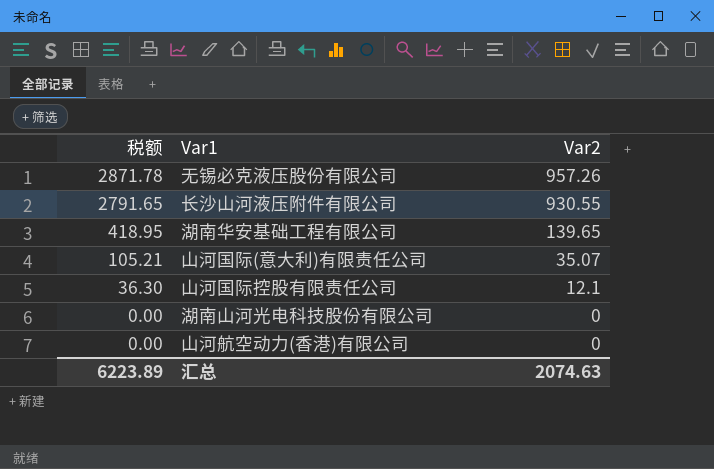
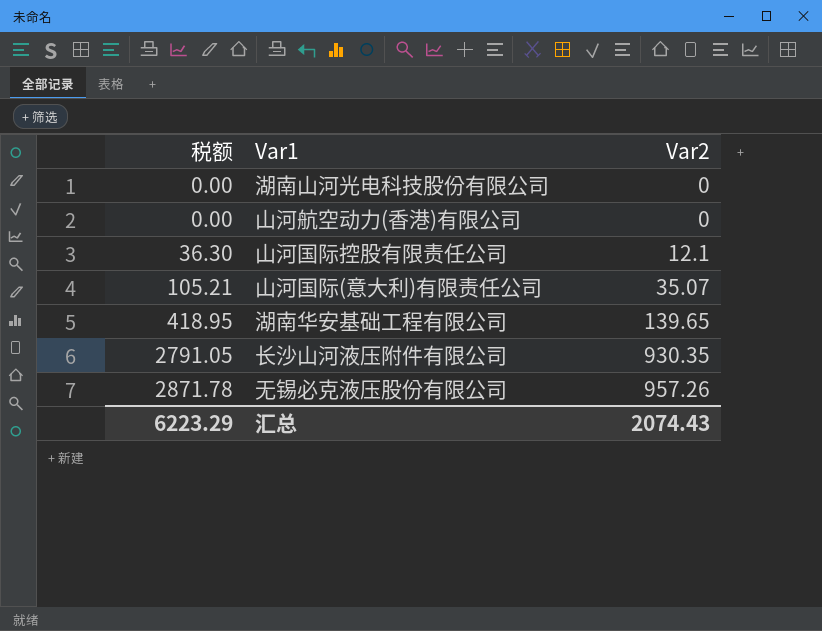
row order: 税额 descending -> 税额 ascending
长沙山河液压附件有限公司 | 税额: 2791.65 -> 2791.05
长沙山河液压附件有限公司 | Var2: 930.55 -> 930.35
汇总 | 税额: 6223.89 -> 6223.29
汇总 | Var2: 2074.63 -> 2074.43

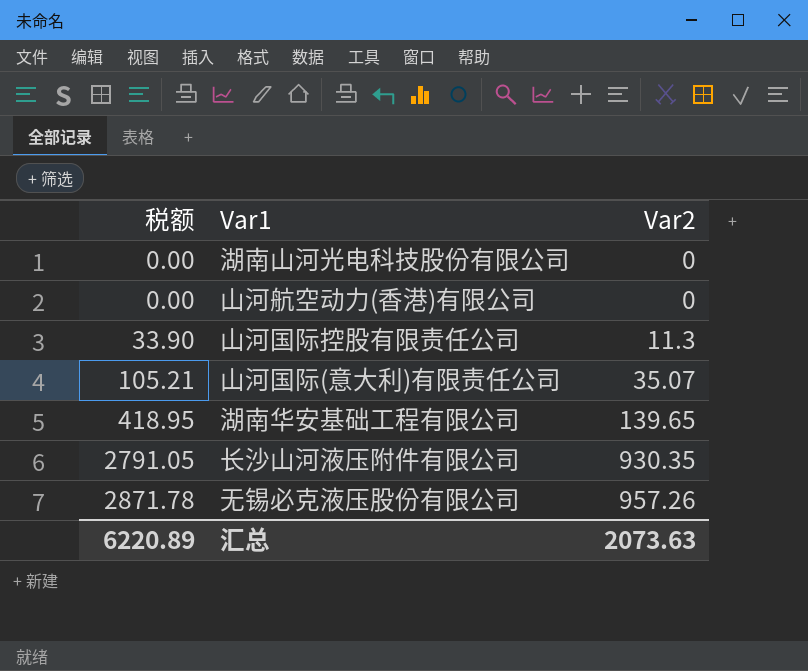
山河国际控股有限责任公司 | 税额: 36.30 -> 33.90
山河国际控股有限责任公司 | Var2: 12.1 -> 11.3
汇总 | 税额: 6223.29 -> 6220.89
汇总 | Var2: 2074.43 -> 2073.63

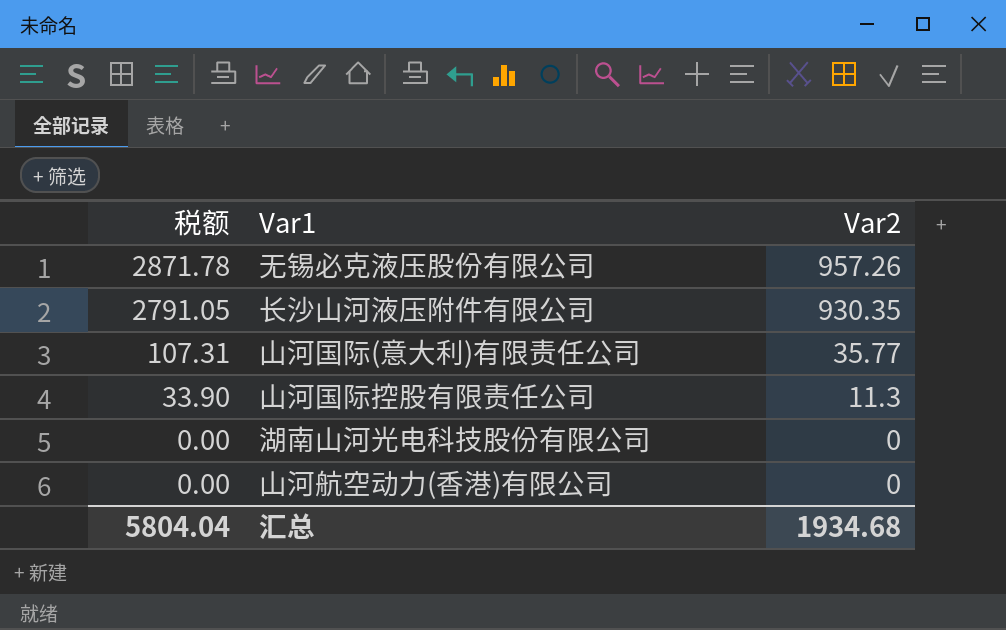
row order: 税额 ascending -> 税额 descending
row 湖南华安基础工程有限公司: 418.95 | 139.65 -> none
山河国际(意大利)有限责任公司 | 税额: 105.21 -> 107.31
山河国际(意大利)有限责任公司 | Var2: 35.07 -> 35.77
汇总 | 税额: 6220.89 -> 5804.04
汇总 | Var2: 2073.63 -> 1934.68

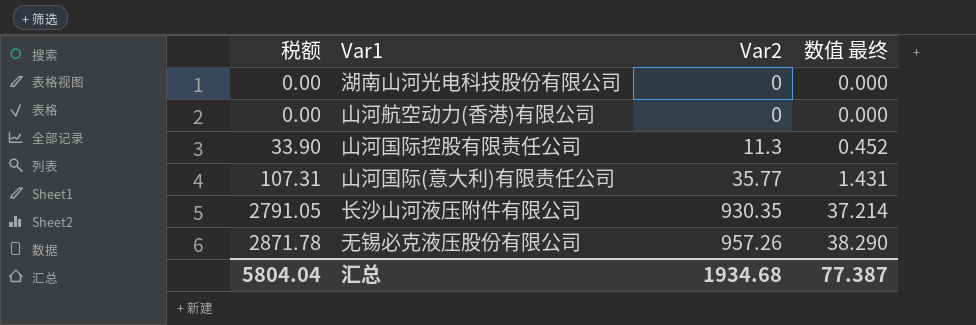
row order: 税额 descending -> 税额 ascending
column 数值 最终 | formula: none -> [Var2] * 0.04

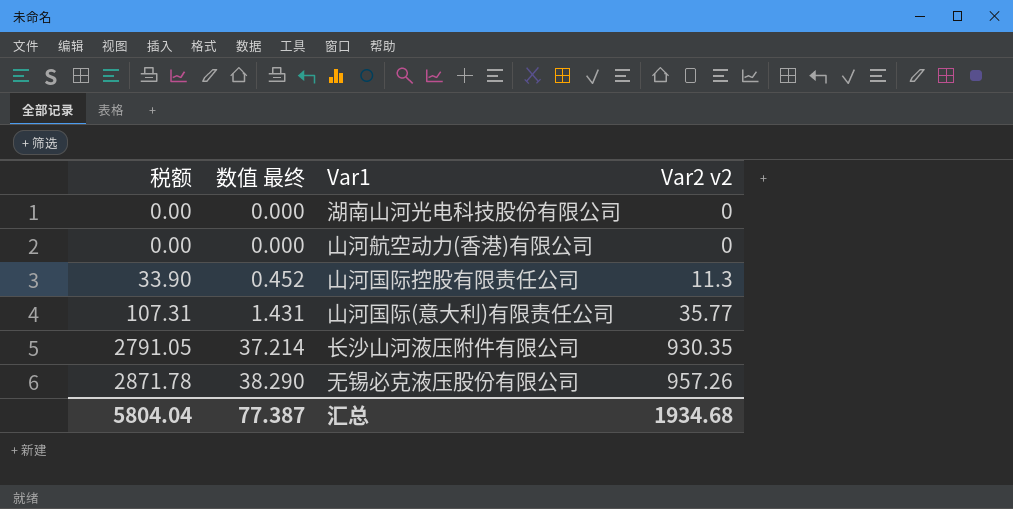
column 数值 最终 | position: 4 -> 2
column name: Var2 -> Var2 v2

